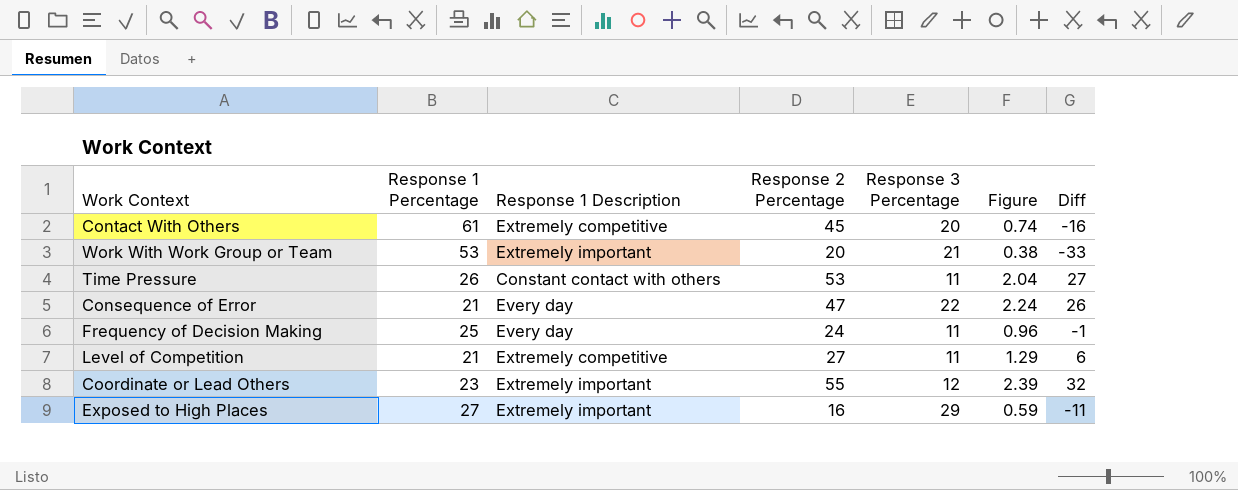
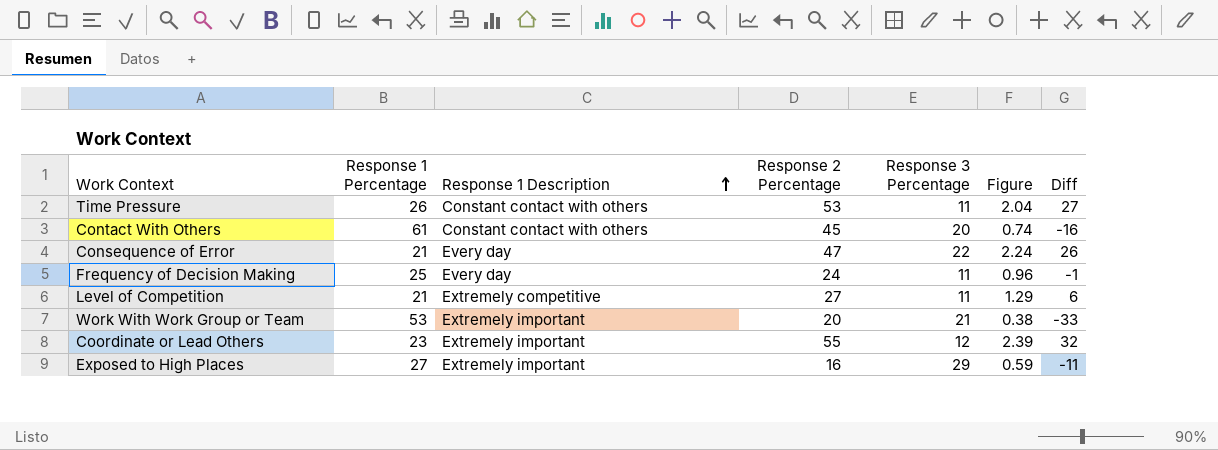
row order: none -> Response 1 Description ascending
Contact With Others | Response 1 Description: Extremely competitive -> Constant contact with others

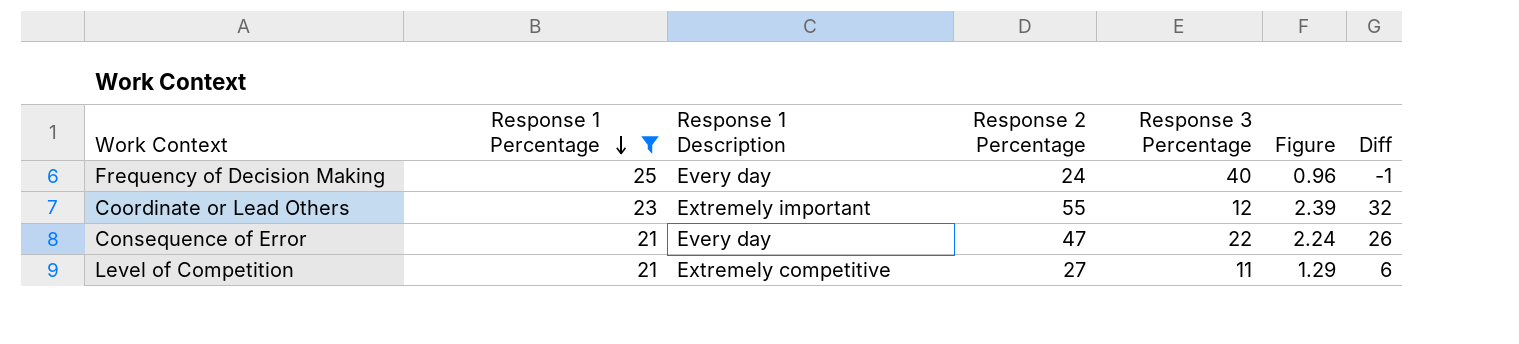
filter: none -> Response 1 Percentage <= 25
row order: Response 1 Description ascending -> Response 1 Percentage descending
Frequency of Decision Making | Response 3 Percentage: 11 -> 40

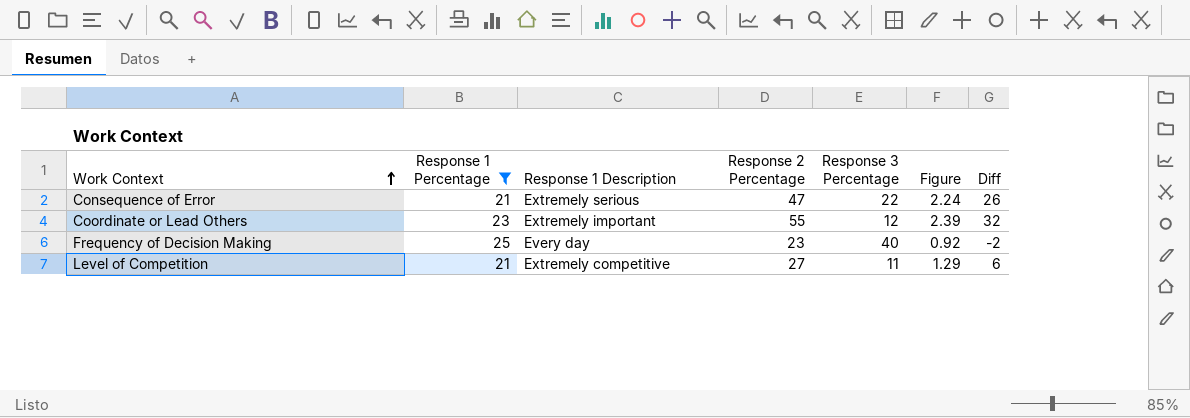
row order: Response 1 Percentage descending -> Work Context ascending
Consequence of Error | Response 1 Description: Every day -> Extremely serious
Frequency of Decision Making | Response 2 Percentage: 24 -> 23
Frequency of Decision Making | Figure: 0.96 -> 0.92
Frequency of Decision Making | Diff: -1 -> -2

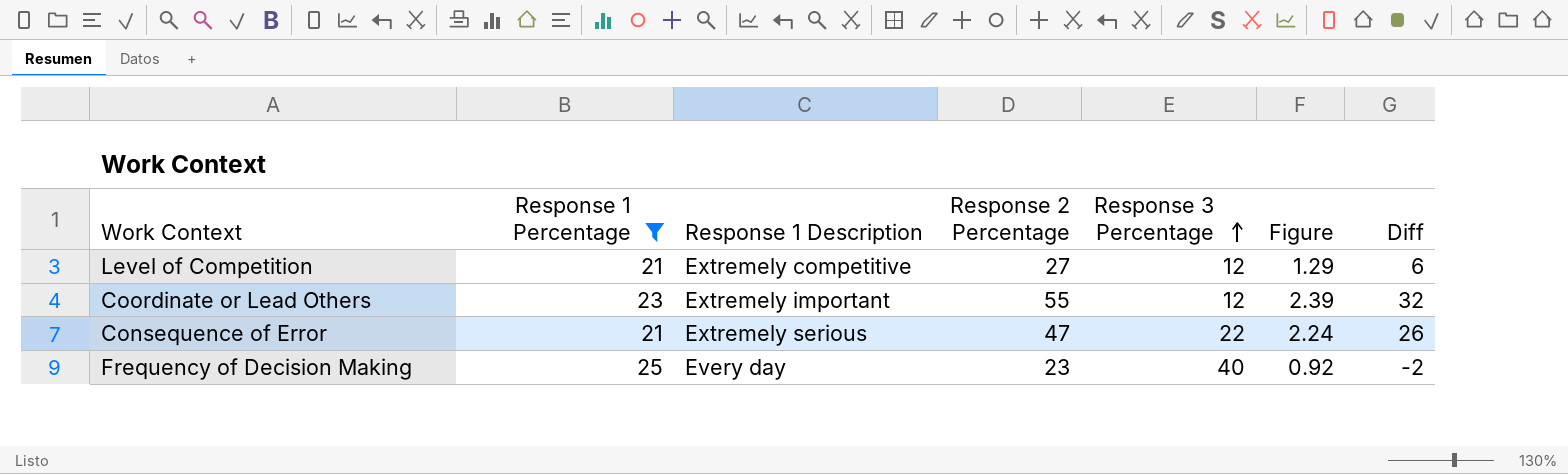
row order: Work Context ascending -> Response 3 Percentage ascending
Level of Competition | Response 3 Percentage: 11 -> 12

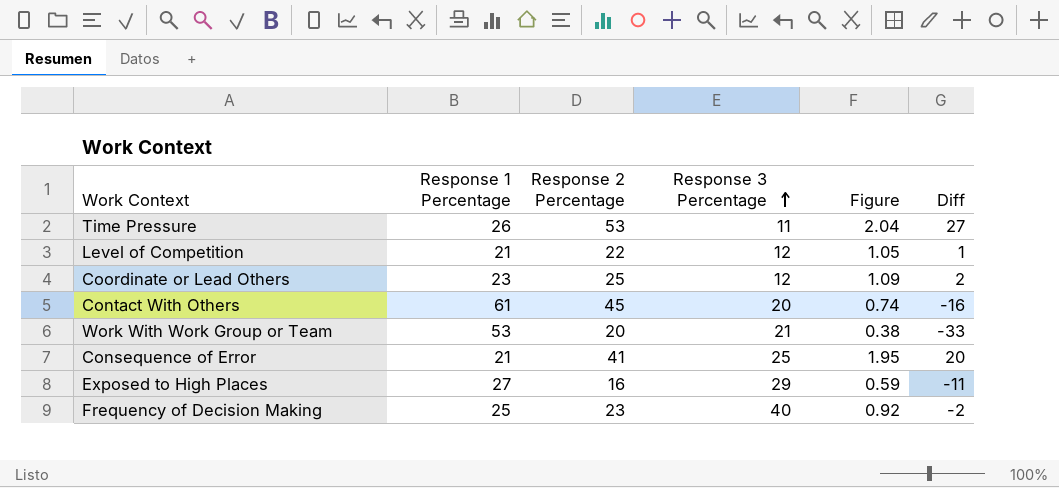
filter: Response 1 Percentage <= 25 -> none
column Response 1 Description | position: 3 -> none
Level of Competition | Response 2 Percentage: 27 -> 22
Level of Competition | Figure: 1.29 -> 1.05
Level of Competition | Diff: 6 -> 1
Coordinate or Lead Others | Response 2 Percentage: 55 -> 25
Coordinate or Lead Others | Figure: 2.39 -> 1.09
Coordinate or Lead Others | Diff: 32 -> 2
Consequence of Error | Response 2 Percentage: 47 -> 41
Consequence of Error | Response 3 Percentage: 22 -> 25
Consequence of Error | Figure: 2.24 -> 1.95
Consequence of Error | Diff: 26 -> 20

